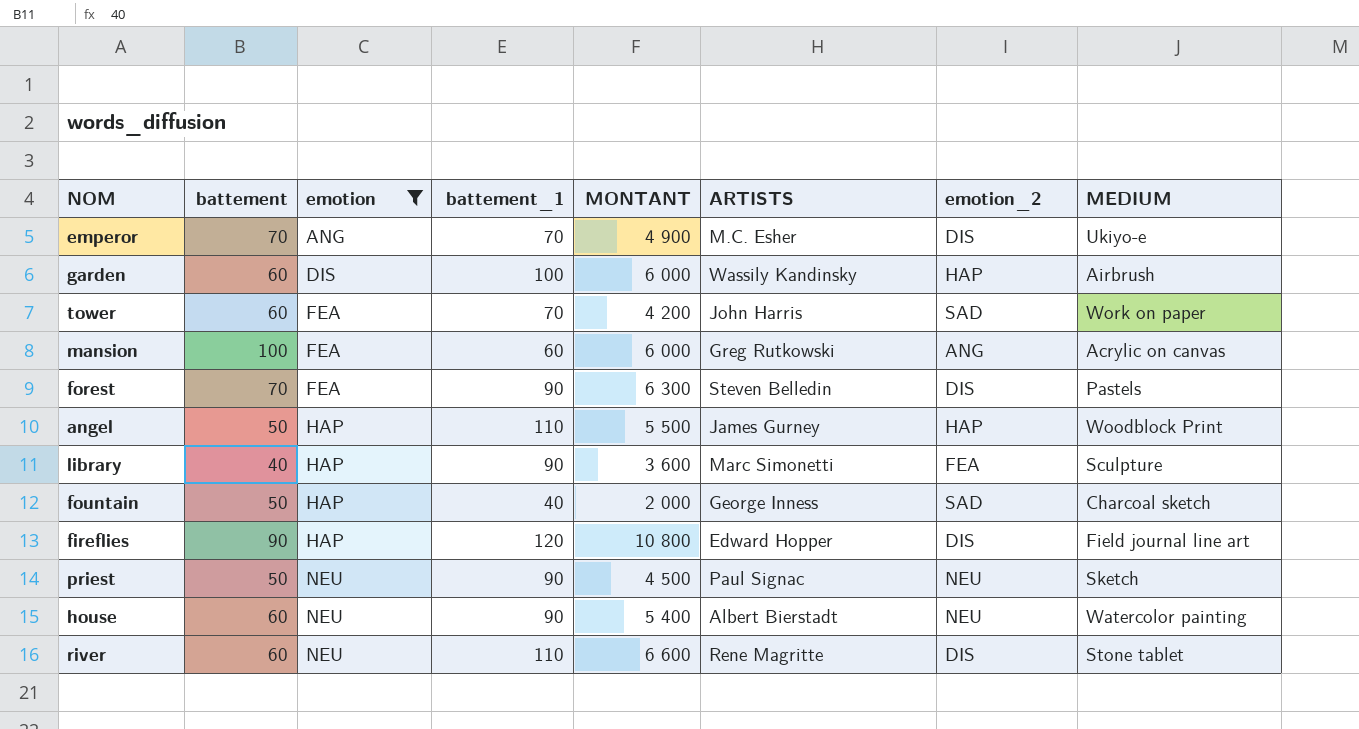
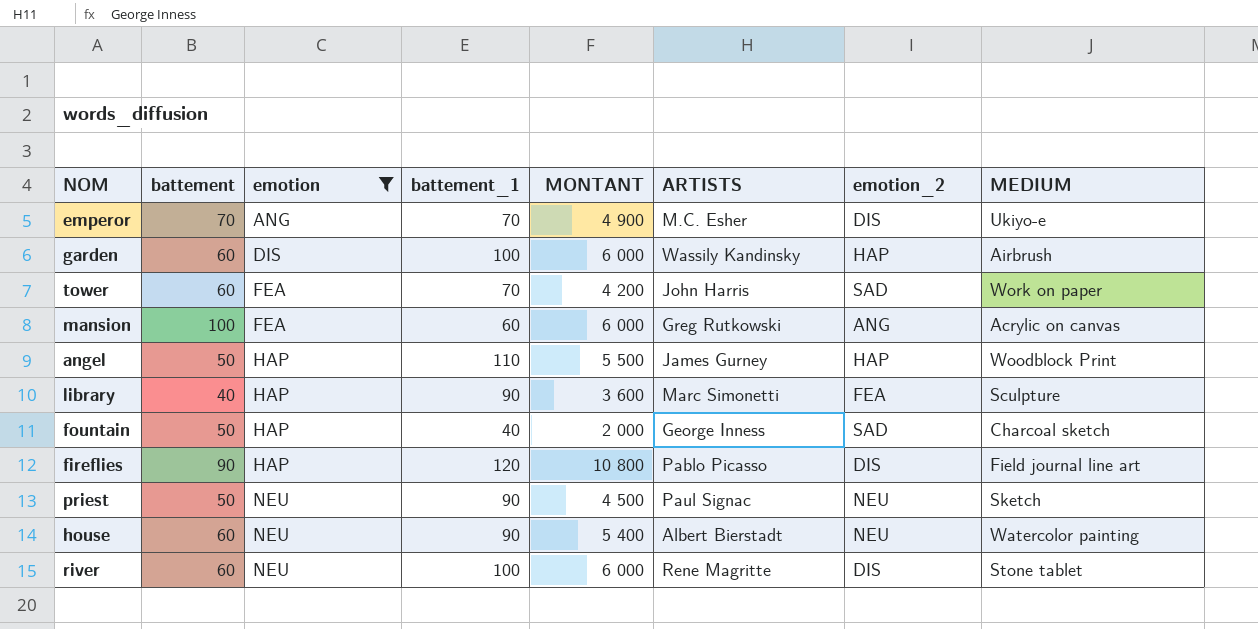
row forest: 70 | FEA | 90 | 6 300 | Steven Belledin | DIS | Pastels -> none
fireflies | ARTISTS: Edward Hopper -> Pablo Picasso
river | battement_1: 110 -> 100
river | MONTANT: 6 600 -> 6 000

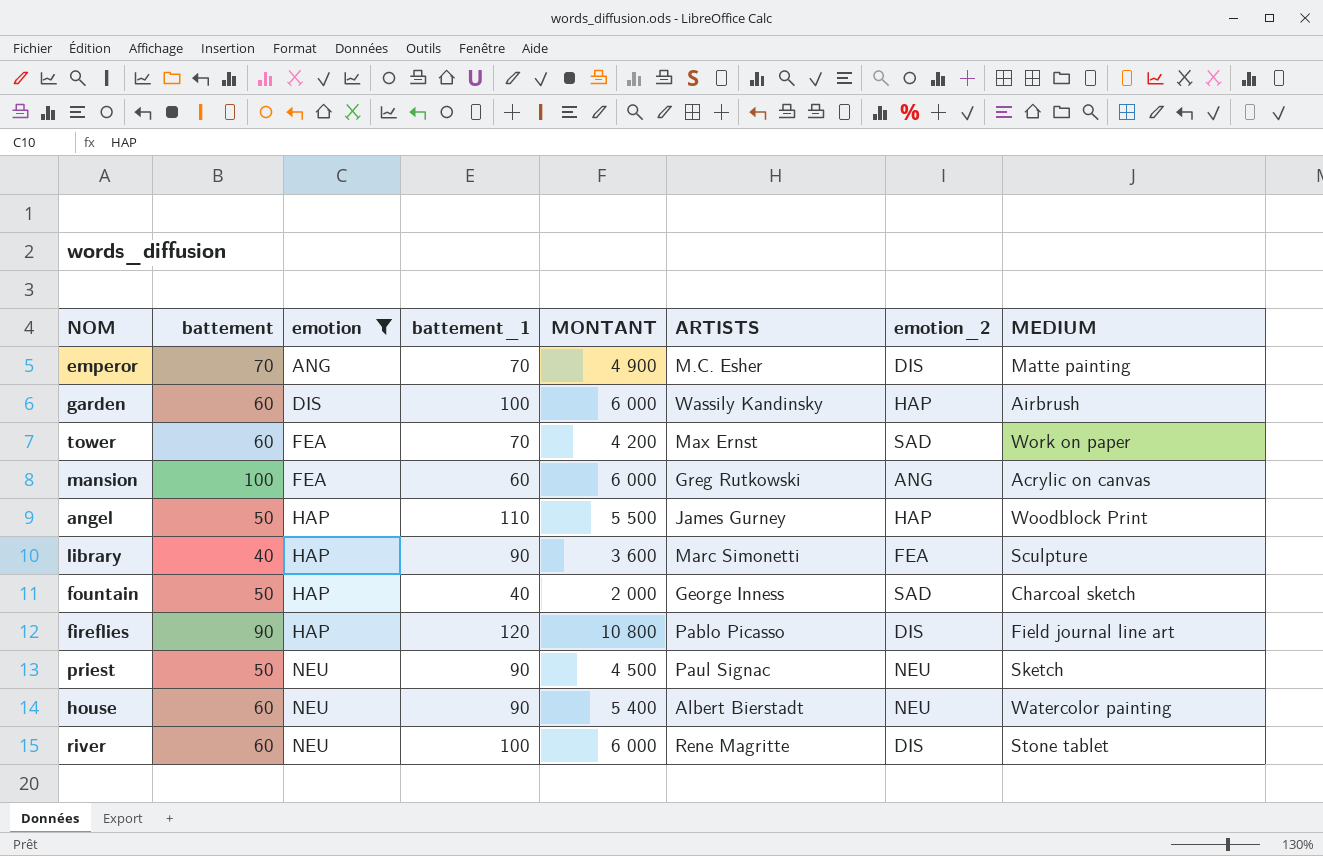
emperor | MEDIUM: Ukiyo-e -> Matte painting
tower | ARTISTS: John Harris -> Max Ernst

